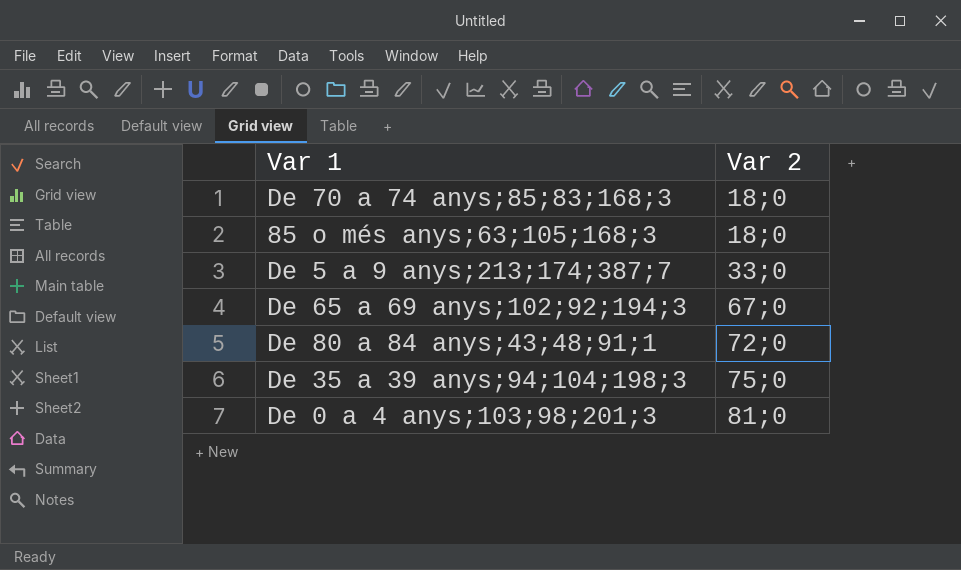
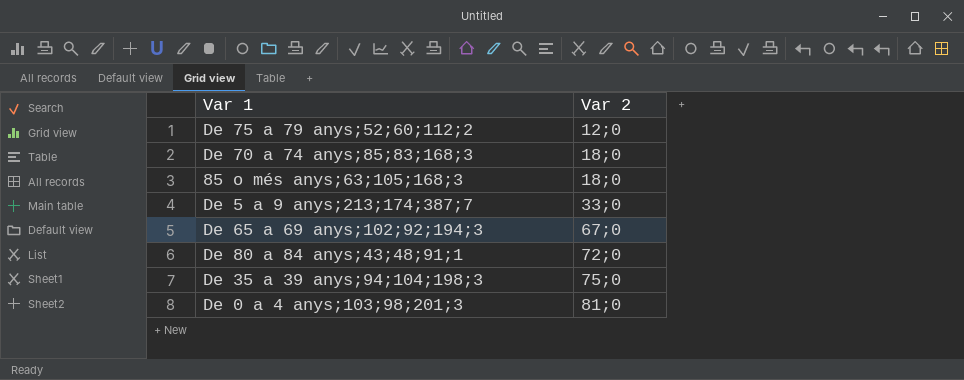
row De 75 a 79 anys;52;60;112;2: none -> 12;0

